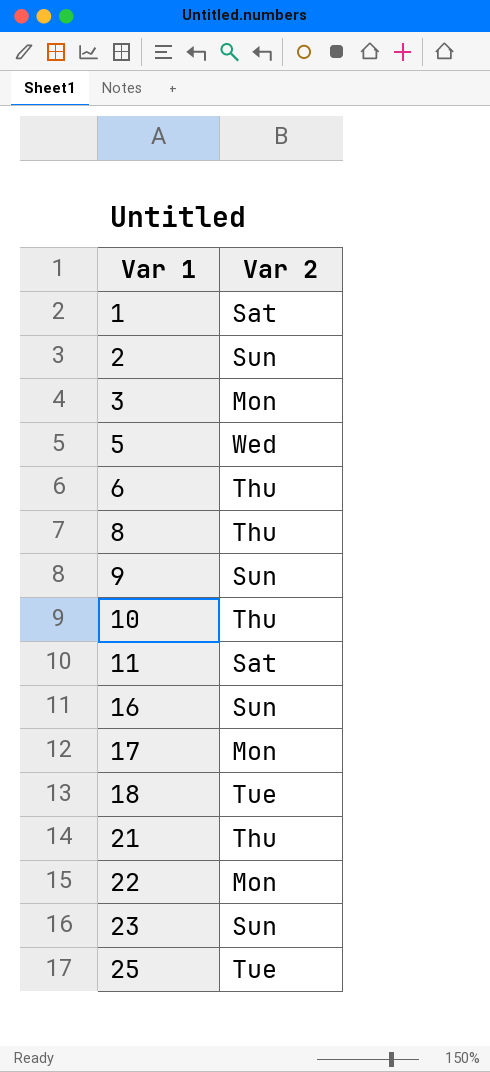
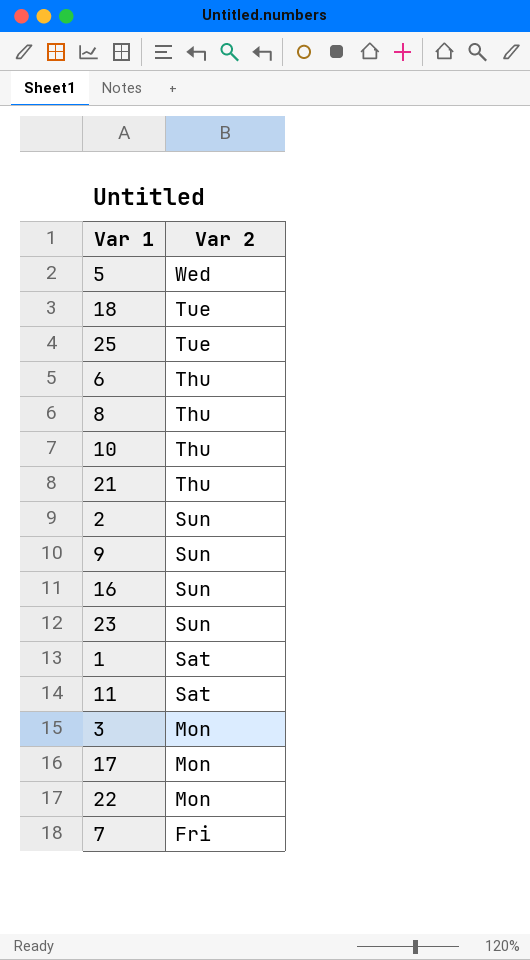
row order: Var 1 ascending -> Var 2 descending
row 7: none -> Fri

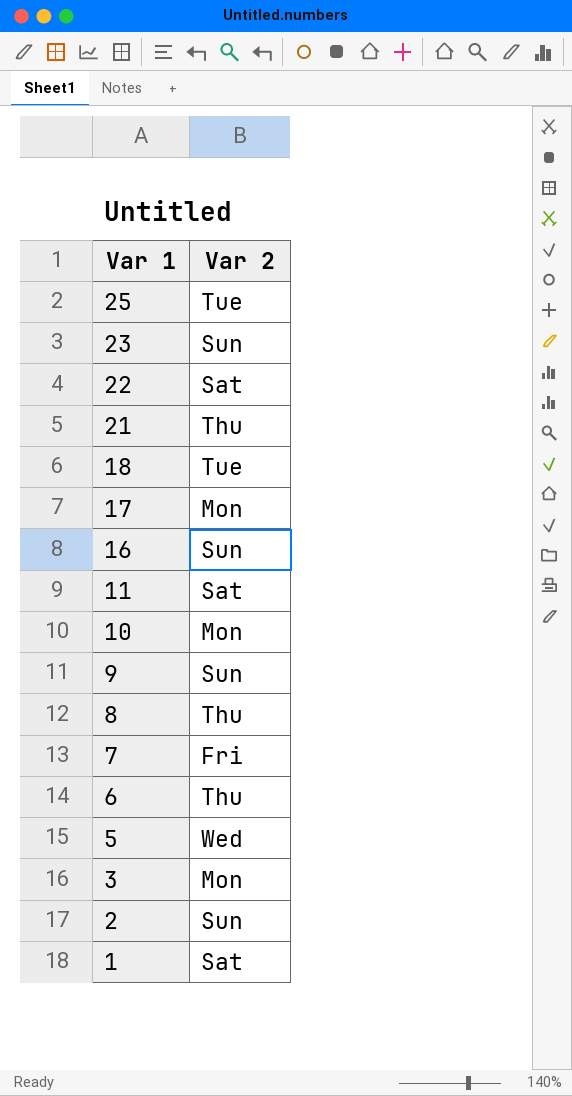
row order: Var 2 descending -> Var 1 descending
22 | Var 2: Mon -> Sat
10 | Var 2: Thu -> Mon

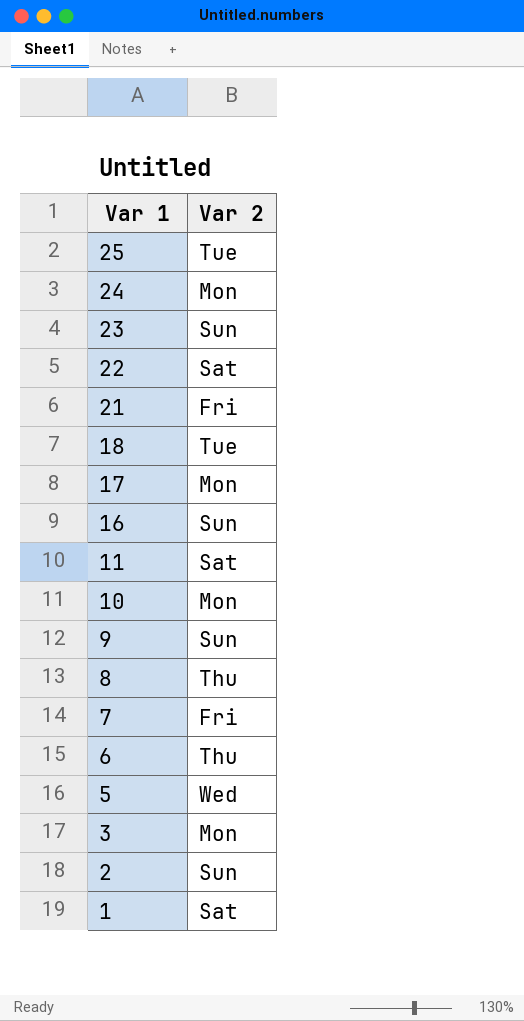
row 24: none -> Mon
21 | Var 2: Thu -> Fri

